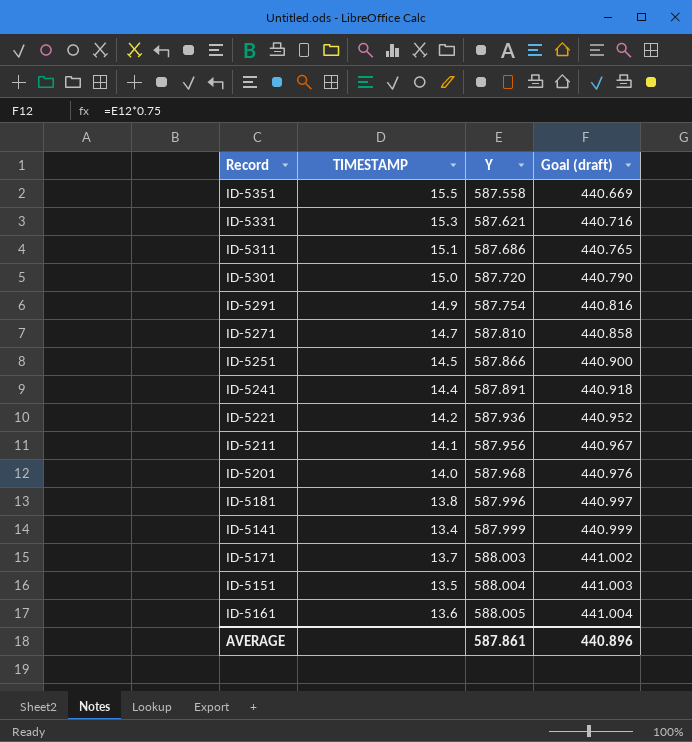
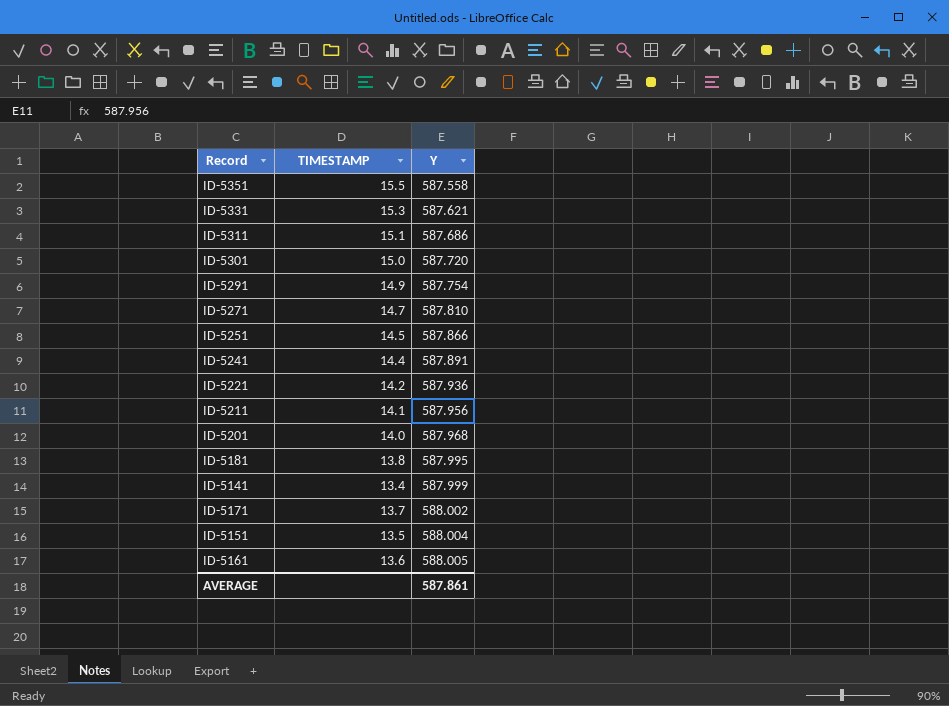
column Goal (draft) | formula: [Y] * 0.75 -> none
ID-5181 | Y: 587.996 -> 587.995
ID-5171 | Y: 588.003 -> 588.002

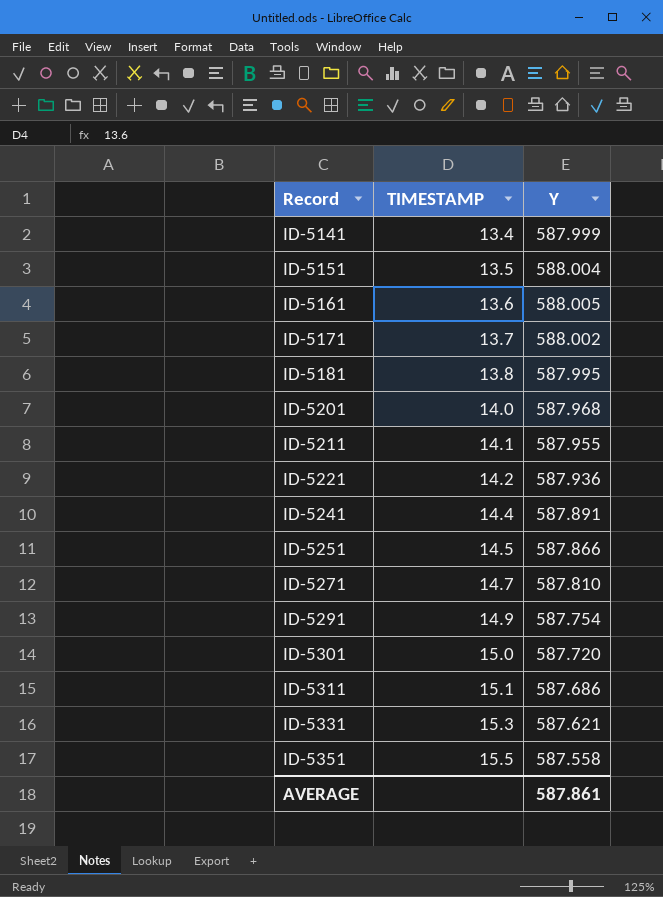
row order: Y ascending -> Record ascending
ID-5211 | Y: 587.956 -> 587.955

